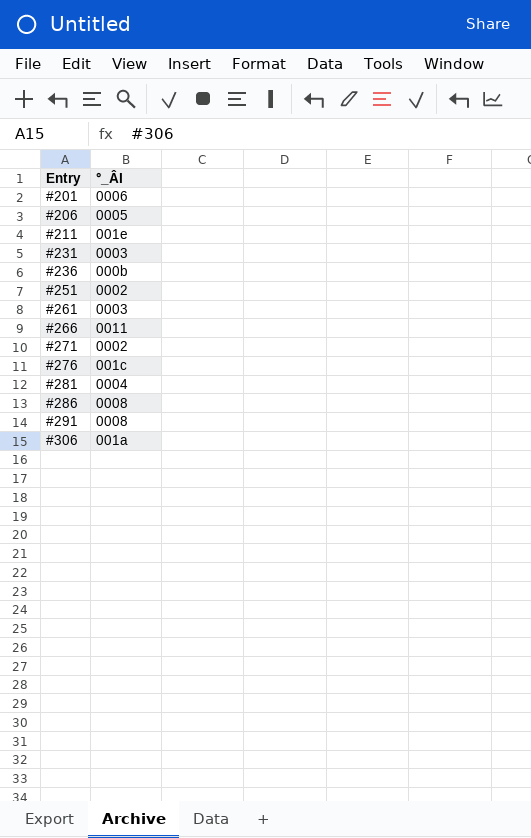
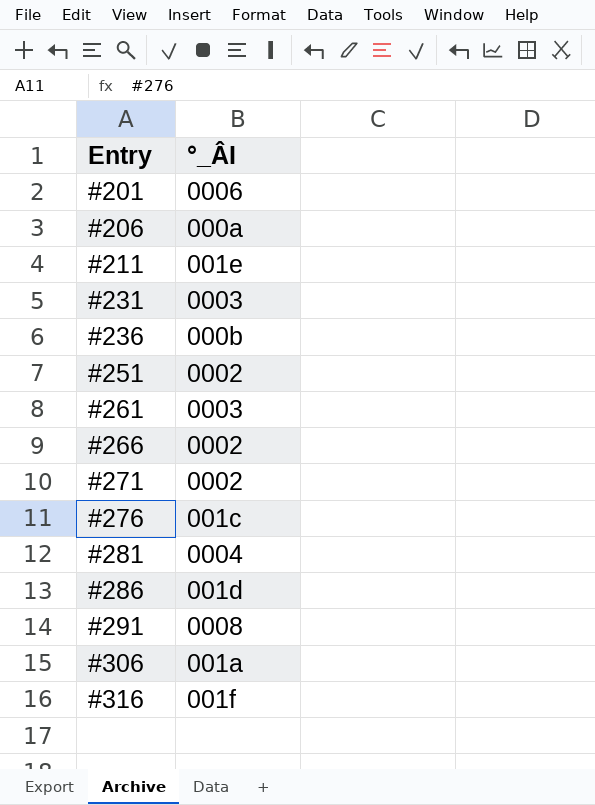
#206 | °_ÂI: 0005 -> 000a
#266 | °_ÂI: 0011 -> 0002
#286 | °_ÂI: 0008 -> 001d
row #316: none -> 001f

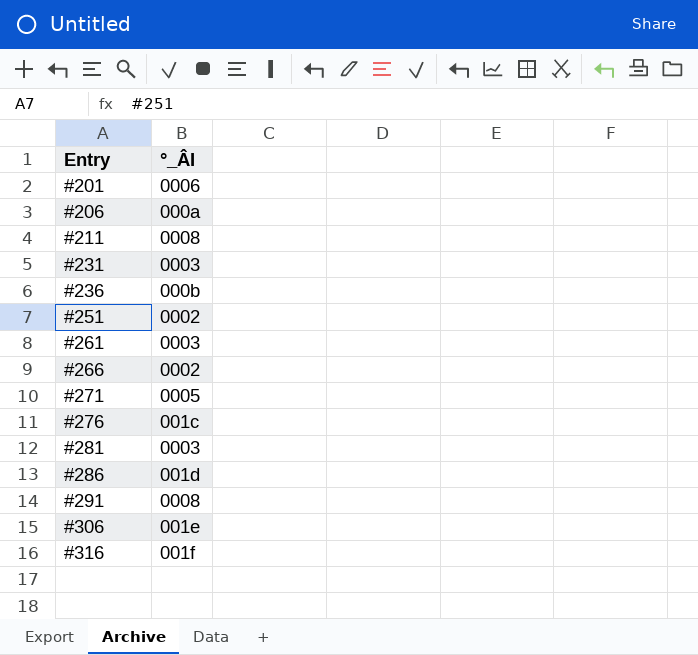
#211 | °_ÂI: 001e -> 0008
#271 | °_ÂI: 0002 -> 0005
#281 | °_ÂI: 0004 -> 0003
#306 | °_ÂI: 001a -> 001e

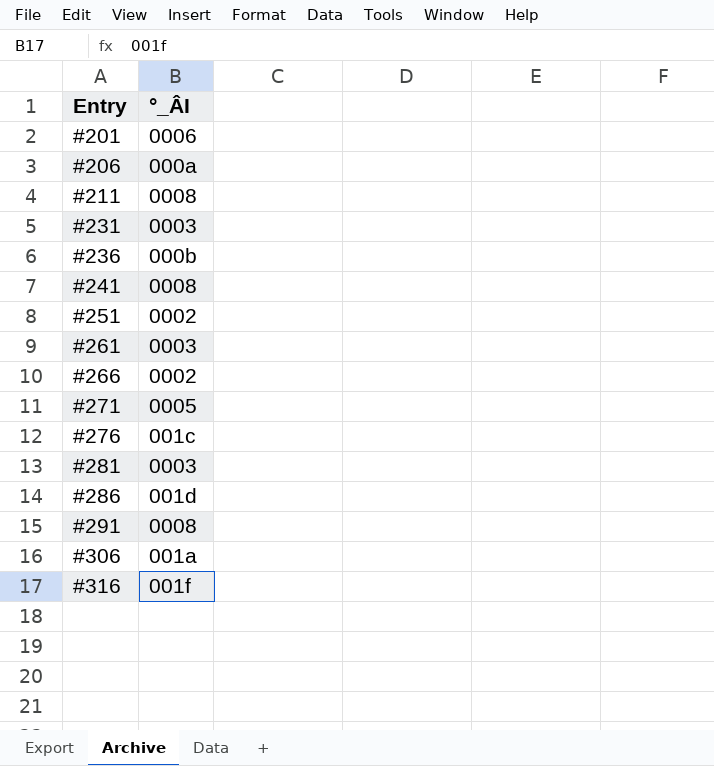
row #241: none -> 0008
#306 | °_ÂI: 001e -> 001a

